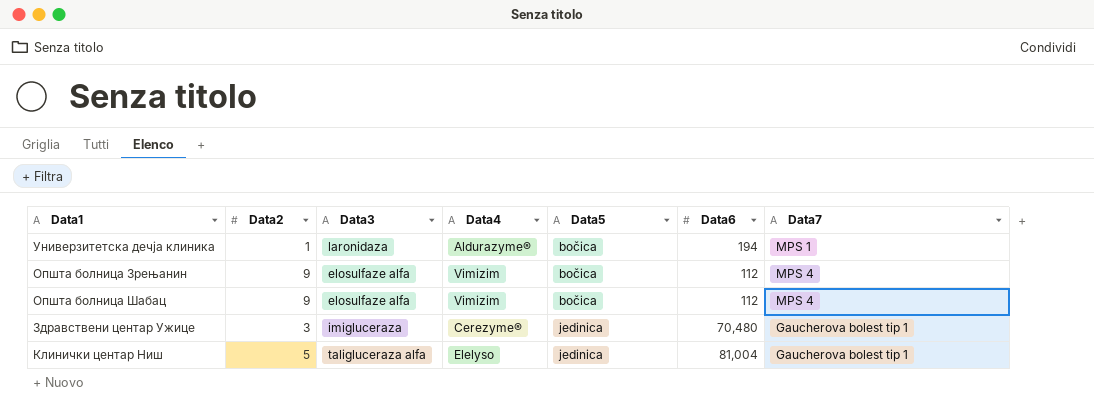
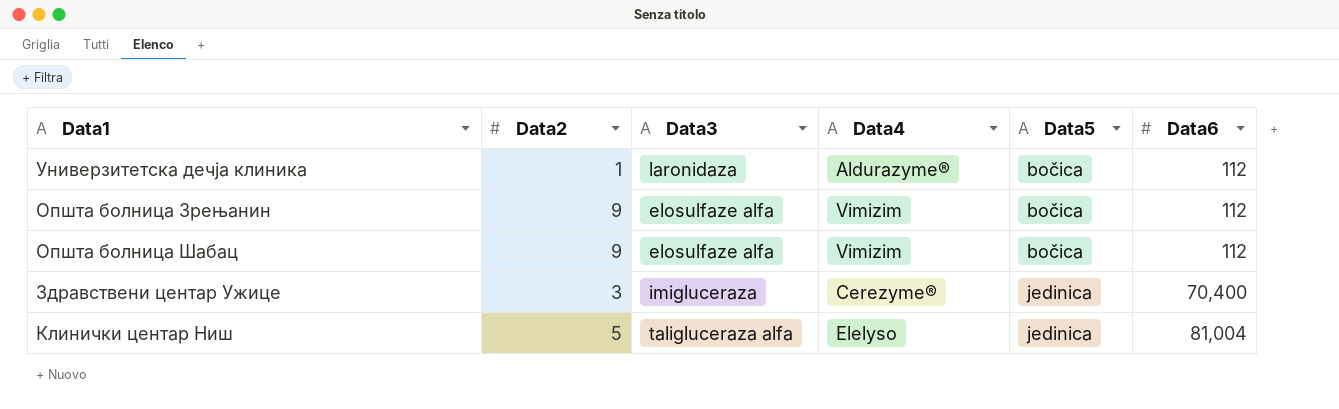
column Data7 | position: 7 -> none
Универзитетска дечја клиника | Data6: 194 -> 112
Здравствени центар Ужице | Data6: 70,480 -> 70,400

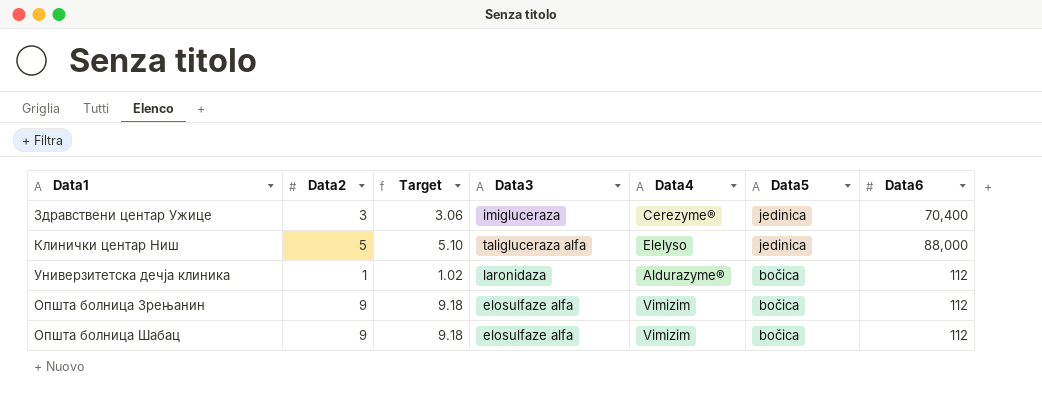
row order: Data5 ascending -> Data5 descending
column Target | formula: none -> [Data2] * 1.02
Клинички центар Ниш | Data6: 81,004 -> 88,000

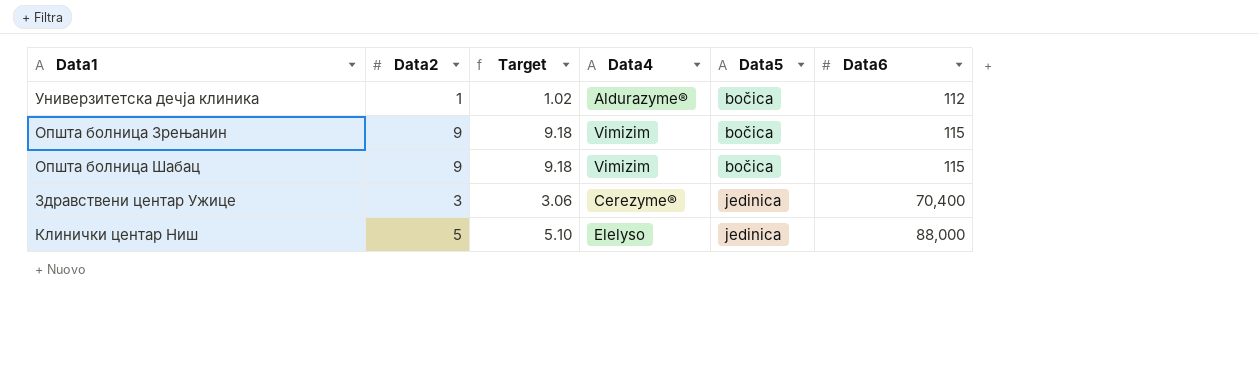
row order: Data5 descending -> Data5 ascending
column Data3 | position: 4 -> none
Oпшта болница Зрењанин | Data6: 112 -> 115
Oпшта болница Шабац | Data6: 112 -> 115

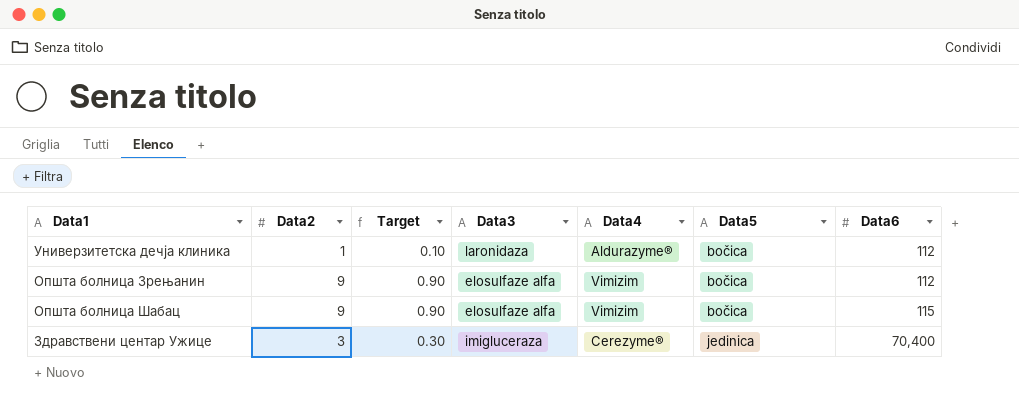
column Target | formula: [Data2] * 1.02 -> [Data2] * 0.1
column Data3 | position: none -> 4
row Клинички центар Ниш: 5 | 5.10 | Elelyso | jedinica | 88,000 -> none
Oпшта болница Зрењанин | Data6: 115 -> 112

